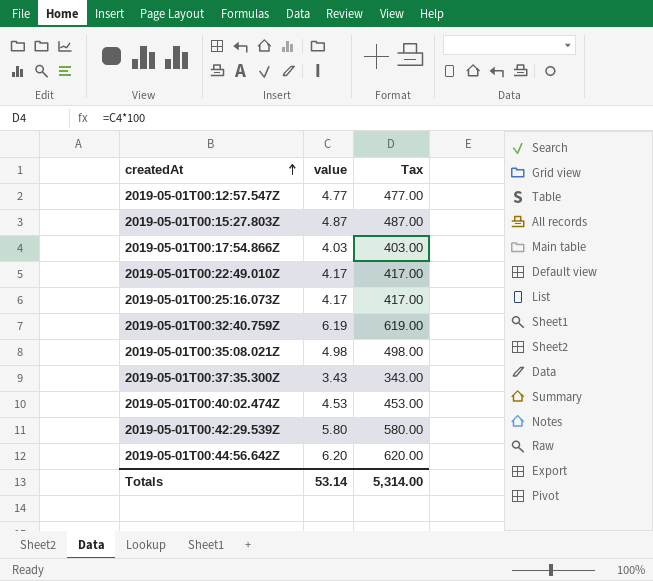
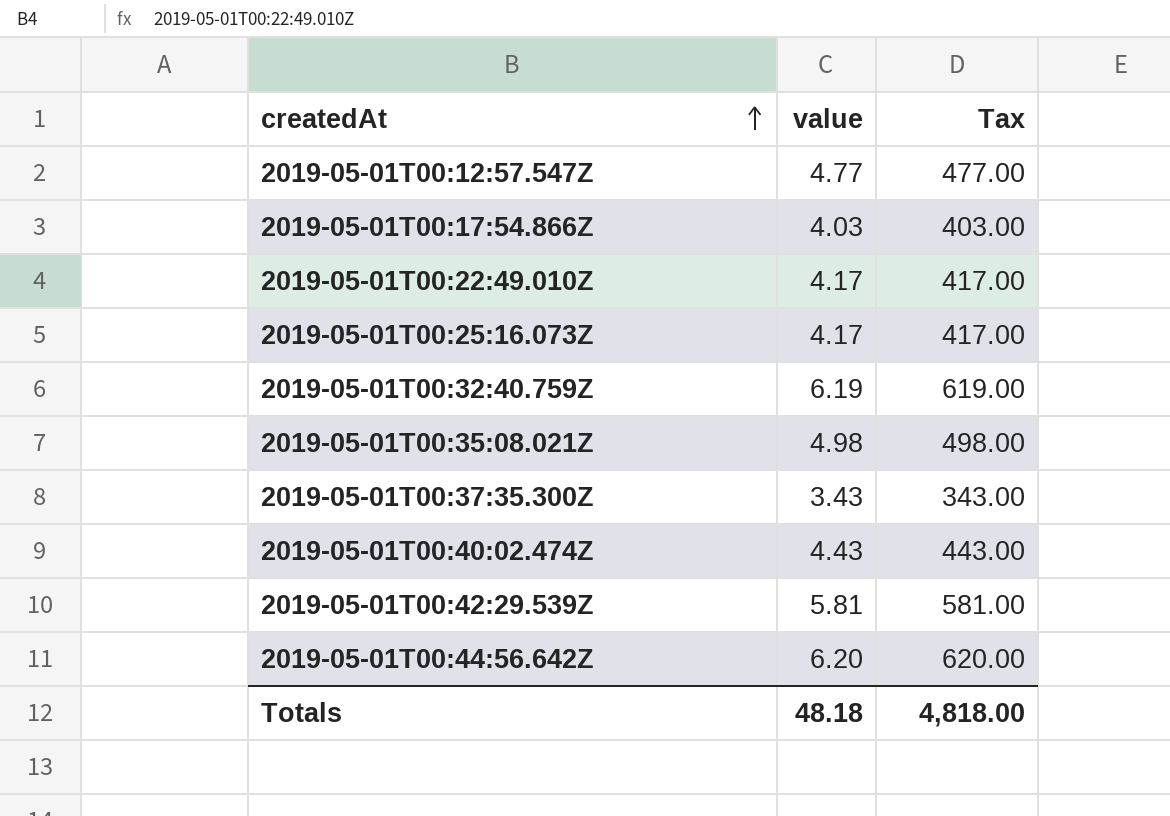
row 2019-05-01T00:15:27.803Z: 4.87 | 487.00 -> none
2019-05-01T00:40:02.474Z | value: 4.53 -> 4.43
2019-05-01T00:40:02.474Z | Tax: 453.00 -> 443.00
2019-05-01T00:42:29.539Z | value: 5.80 -> 5.81
2019-05-01T00:42:29.539Z | Tax: 580.00 -> 581.00
Totals | value: 53.14 -> 48.18
Totals | Tax: 5,314.00 -> 4,818.00

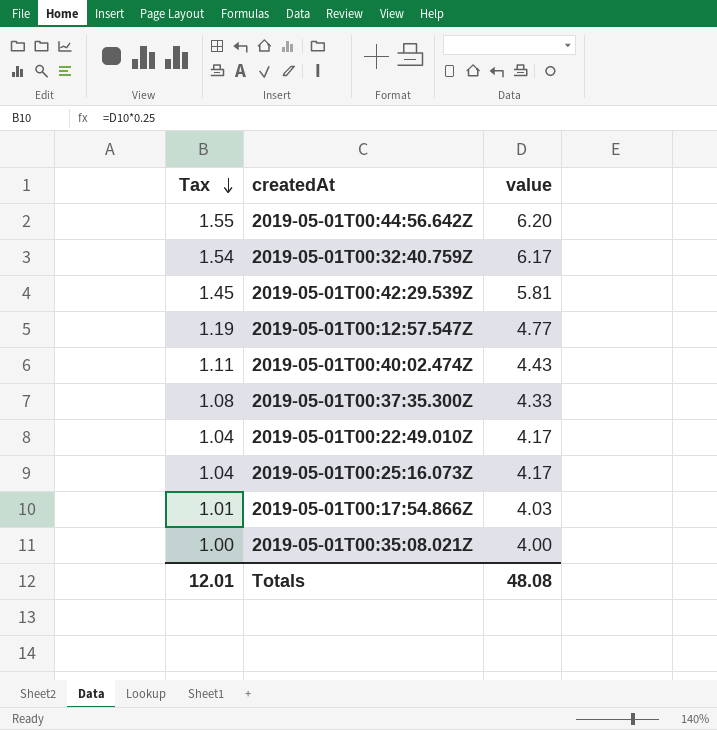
row order: createdAt ascending -> Tax descending
column Tax | formula: [value] * 100 -> [value] * 0.25
column Tax | position: 3 -> 1
2019-05-01T00:32:40.759Z | value: 6.19 -> 6.17
2019-05-01T00:37:35.300Z | value: 3.43 -> 4.33
2019-05-01T00:35:08.021Z | value: 4.98 -> 4.00
Totals | Tax: 4,818.00 -> 12.01
Totals | value: 48.18 -> 48.08

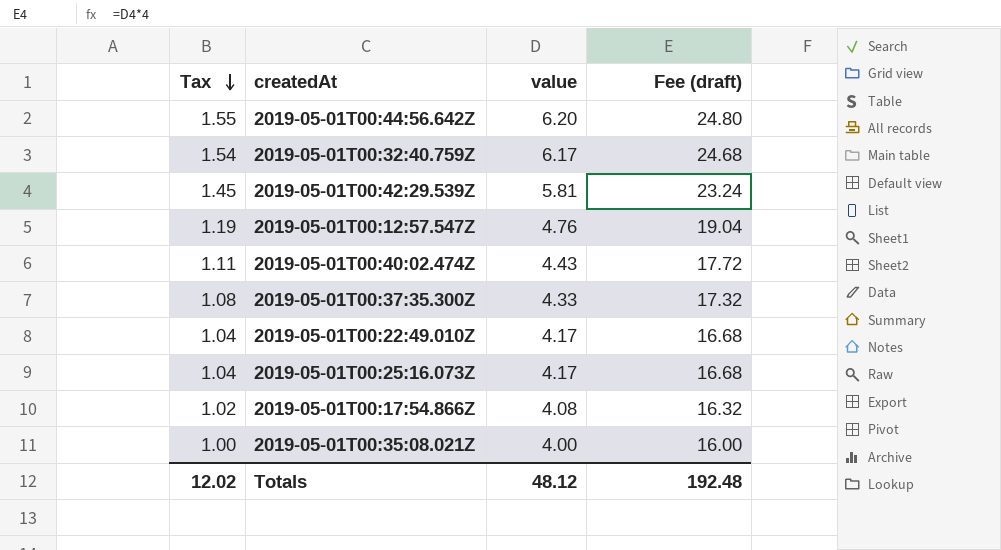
column Fee (draft) | formula: none -> [value] * 4
2019-05-01T00:12:57.547Z | value: 4.77 -> 4.76
2019-05-01T00:17:54.866Z | Tax: 1.01 -> 1.02
2019-05-01T00:17:54.866Z | value: 4.03 -> 4.08
Totals | Tax: 12.01 -> 12.02
Totals | value: 48.08 -> 48.12

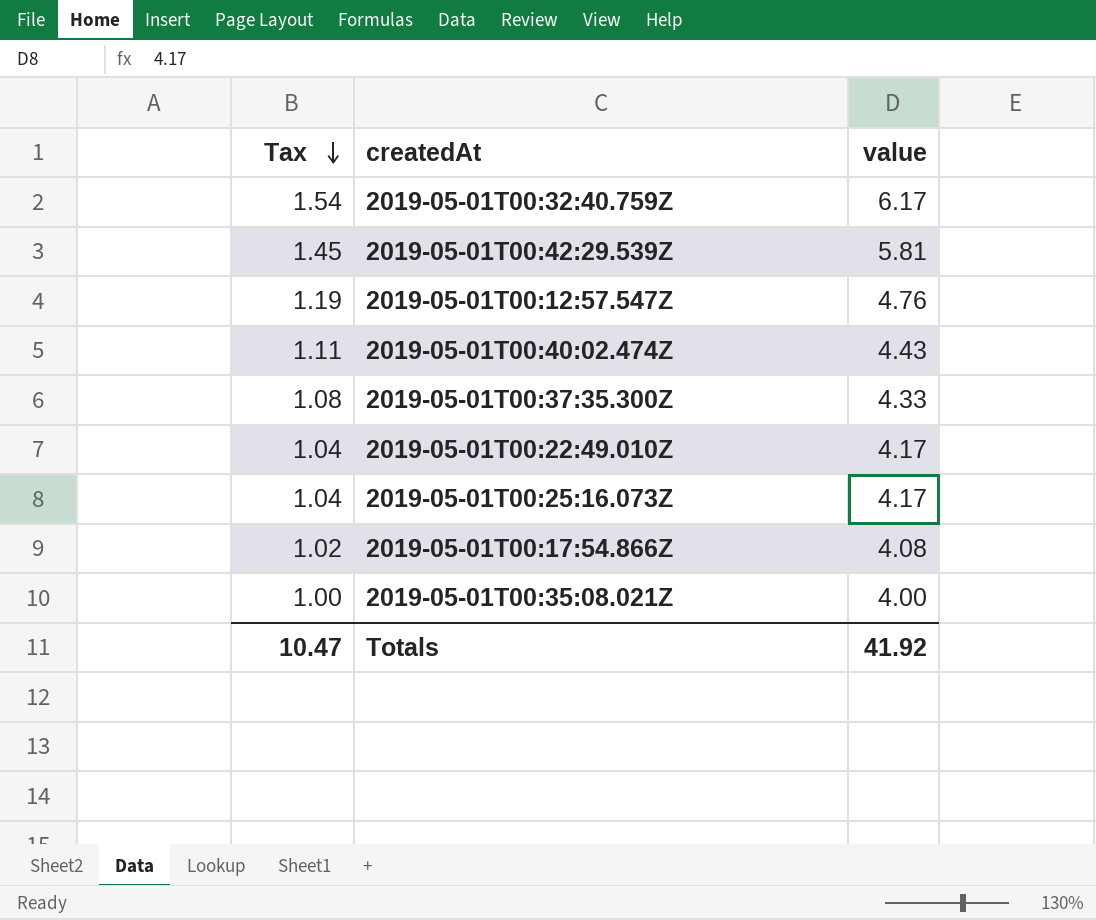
column Fee (draft) | formula: [value] * 4 -> none
row 2019-05-01T00:44:56.642Z: 1.55 | 6.20 | 24.80 -> none
Totals | Tax: 12.02 -> 10.47
Totals | value: 48.12 -> 41.92

